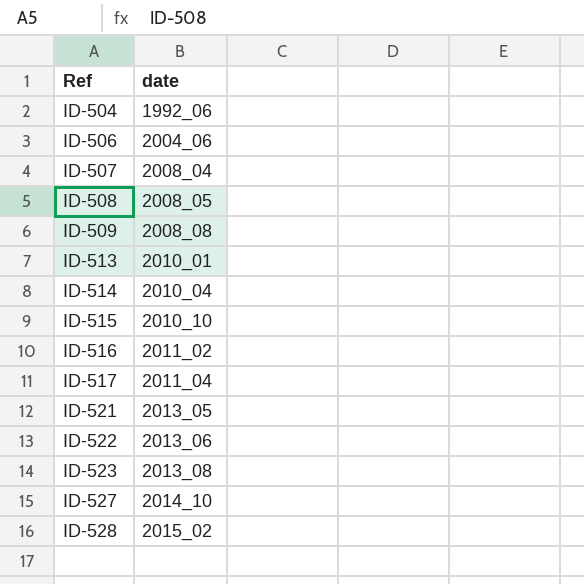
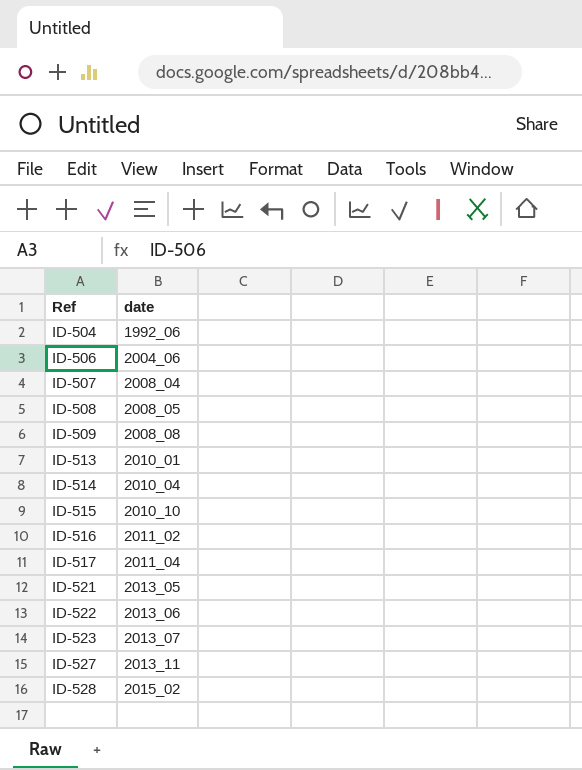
ID-523 | date: 2013_08 -> 2013_07
ID-527 | date: 2014_10 -> 2013_11

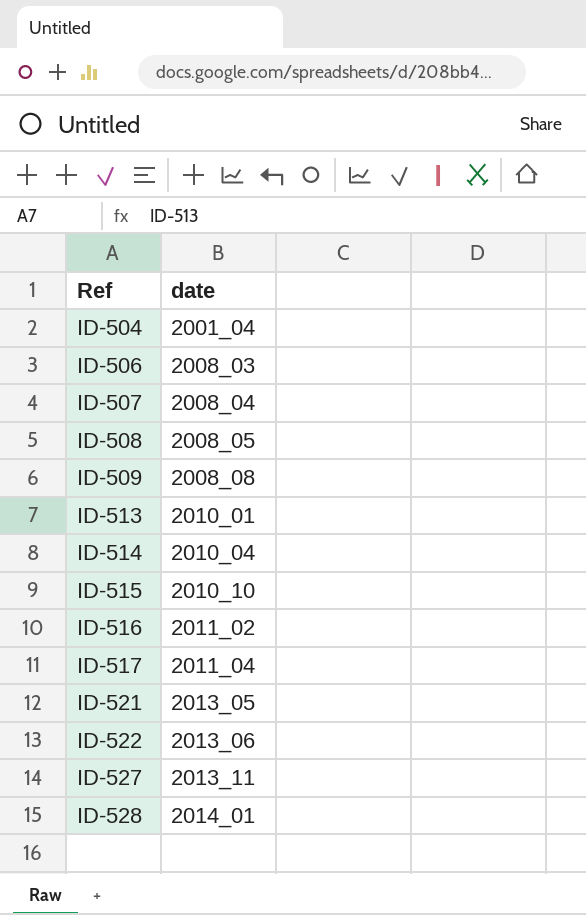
row ID-523: 2013_07 -> none
ID-504 | date: 1992_06 -> 2001_04
ID-506 | date: 2004_06 -> 2008_03
ID-528 | date: 2015_02 -> 2014_01

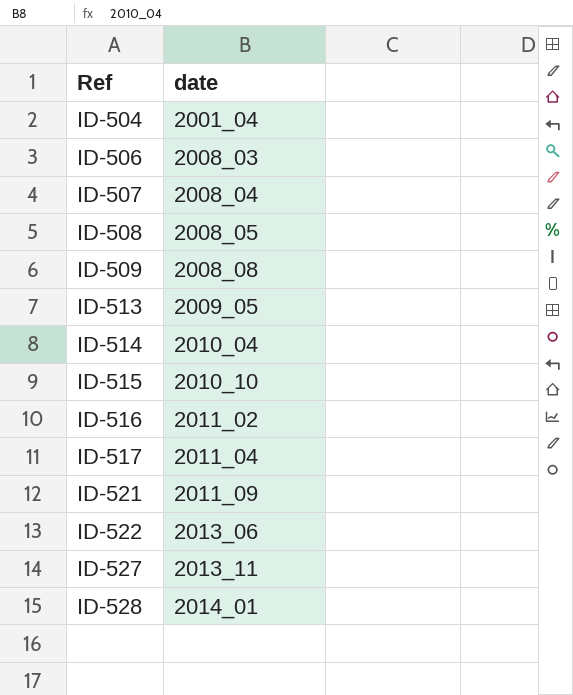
ID-513 | date: 2010_01 -> 2009_05
ID-521 | date: 2013_05 -> 2011_09

